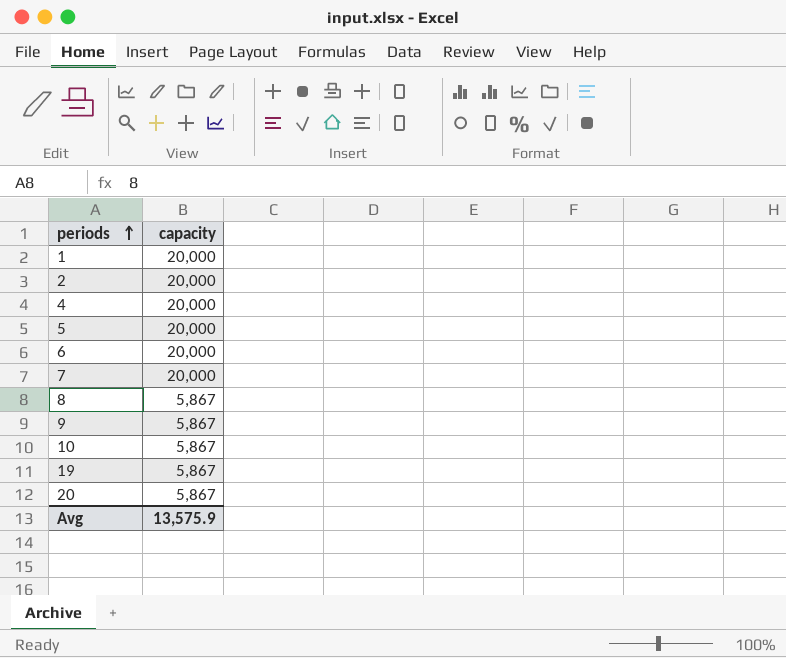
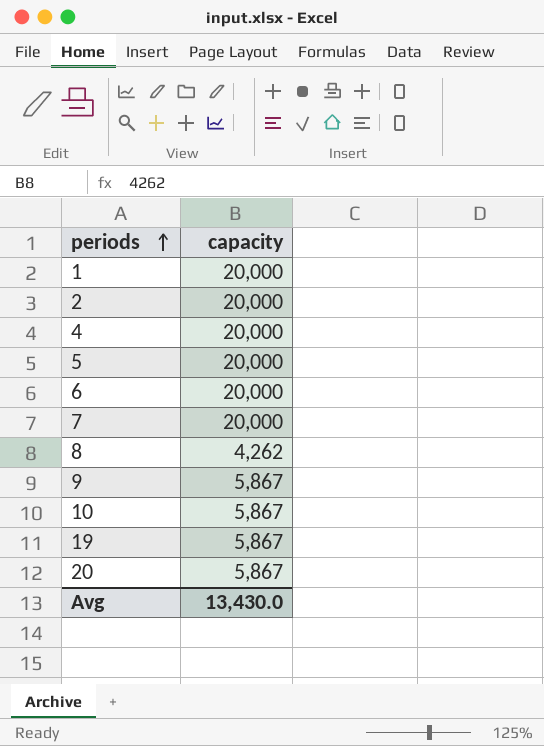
8 | capacity: 5,867 -> 4,262
Avg | capacity: 13,575.9 -> 13,430.0

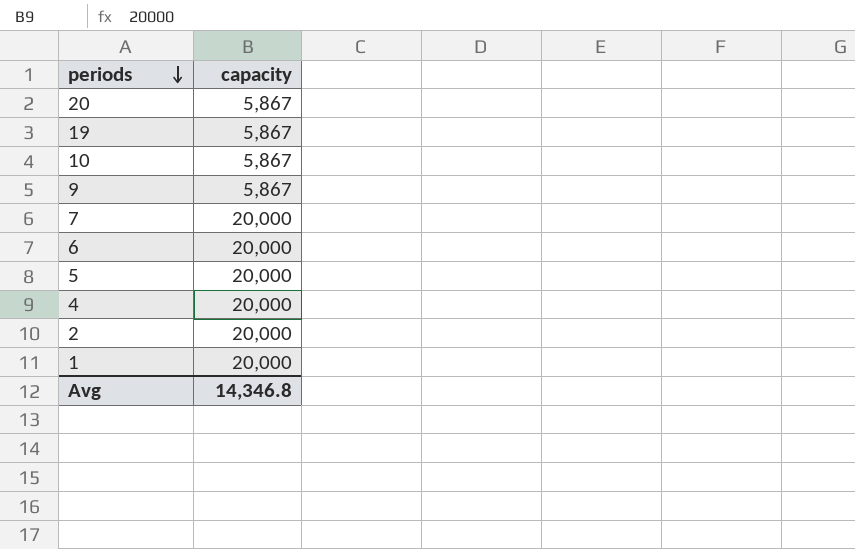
row order: periods ascending -> periods descending
row 8: 4,262 -> none
Avg | capacity: 13,430.0 -> 14,346.8

